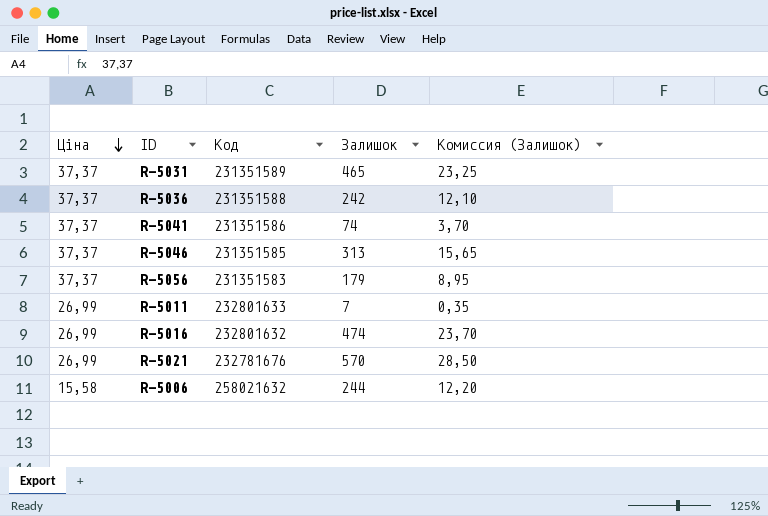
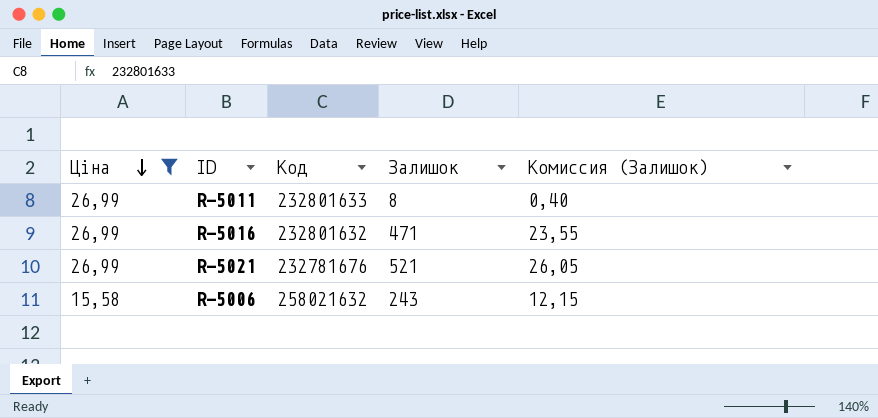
filter: none -> Ціна != 37,37
R-5011 | Залишок: 7 -> 8
R-5011 | Комиссия (Залишок): 0,35 -> 0,40
R-5016 | Залишок: 474 -> 471
R-5016 | Комиссия (Залишок): 23,70 -> 23,55
R-5021 | Залишок: 570 -> 521
R-5021 | Комиссия (Залишок): 28,50 -> 26,05
R-5006 | Залишок: 244 -> 243
R-5006 | Комиссия (Залишок): 12,20 -> 12,15

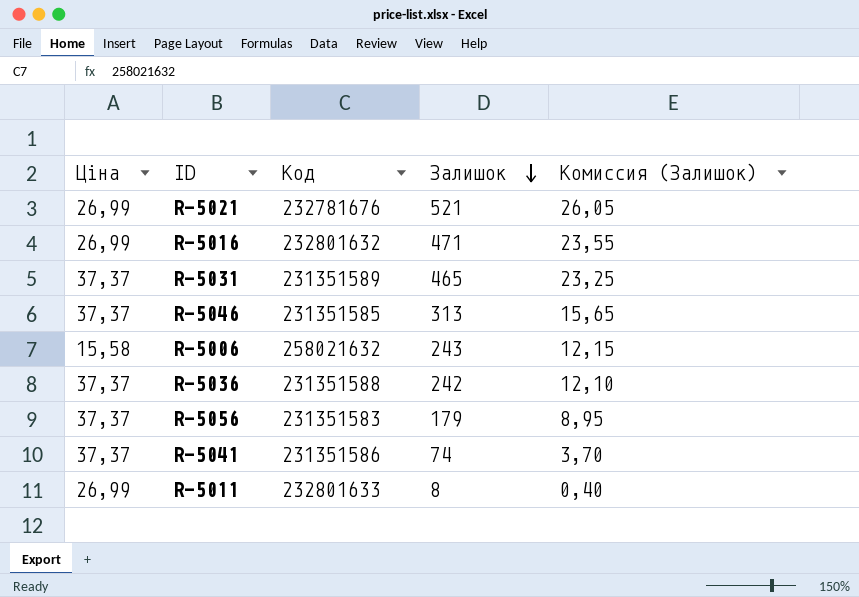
filter: Ціна != 37,37 -> none
row order: Ціна descending -> Залишок descending

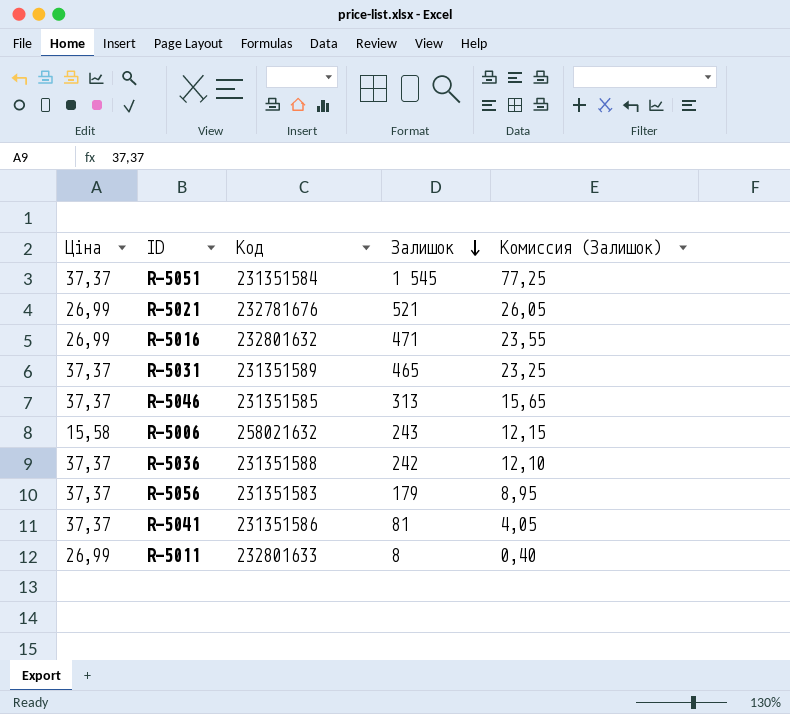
row R-5051: none -> 37,37 | 231351584 | 1 545 | 77,25
R-5041 | Залишок: 74 -> 81
R-5041 | Комиссия (Залишок): 3,70 -> 4,05

